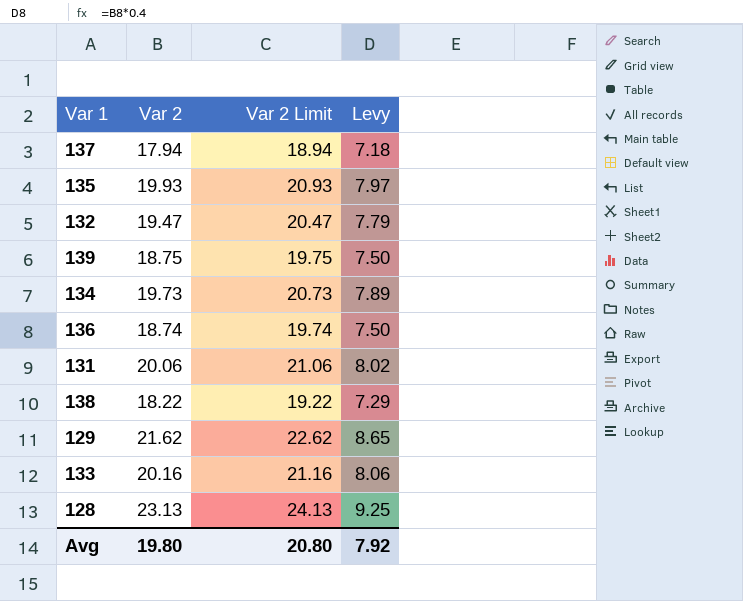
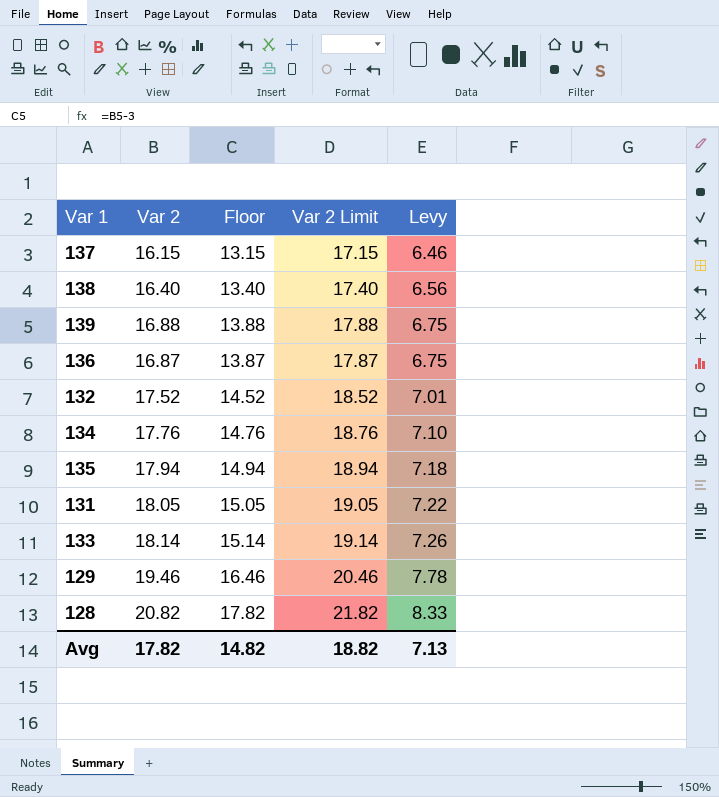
row order: none -> Levy ascending
column Floor | formula: none -> [Var 2] - 3
137 | Var 2: 17.94 -> 16.15
137 | Var 2 Limit: 18.94 -> 17.15
137 | Levy: 7.18 -> 6.46
138 | Var 2: 18.22 -> 16.40
138 | Var 2 Limit: 19.22 -> 17.40
138 | Levy: 7.29 -> 6.56
139 | Var 2: 18.75 -> 16.88
139 | Var 2 Limit: 19.75 -> 17.88
139 | Levy: 7.50 -> 6.75
136 | Var 2: 18.74 -> 16.87
136 | Var 2 Limit: 19.74 -> 17.87
136 | Levy: 7.50 -> 6.75
132 | Var 2: 19.47 -> 17.52
132 | Var 2 Limit: 20.47 -> 18.52
132 | Levy: 7.79 -> 7.01
134 | Var 2: 19.73 -> 17.76
134 | Var 2 Limit: 20.73 -> 18.76
134 | Levy: 7.89 -> 7.10
135 | Var 2: 19.93 -> 17.94
135 | Var 2 Limit: 20.93 -> 18.94
135 | Levy: 7.97 -> 7.18
131 | Var 2: 20.06 -> 18.05
131 | Var 2 Limit: 21.06 -> 19.05
131 | Levy: 8.02 -> 7.22
133 | Var 2: 20.16 -> 18.14
133 | Var 2 Limit: 21.16 -> 19.14
133 | Levy: 8.06 -> 7.26
129 | Var 2: 21.62 -> 19.46
129 | Var 2 Limit: 22.62 -> 20.46
129 | Levy: 8.65 -> 7.78
128 | Var 2: 23.13 -> 20.82
128 | Var 2 Limit: 24.13 -> 21.82
128 | Levy: 9.25 -> 8.33
Avg | Var 2: 19.80 -> 17.82
Avg | Var 2 Limit: 20.80 -> 18.82
Avg | Levy: 7.92 -> 7.13

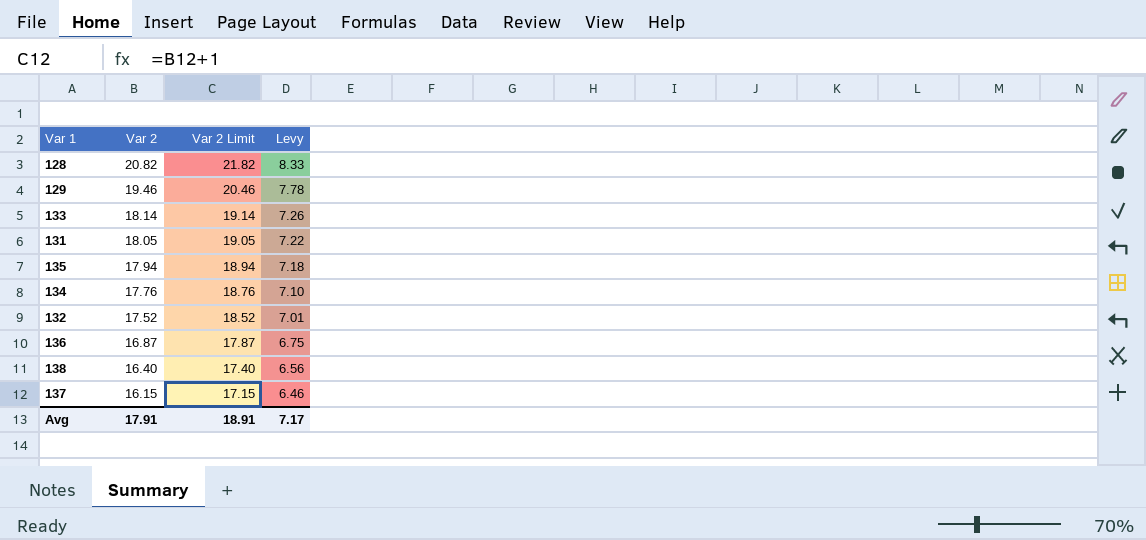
row order: Levy ascending -> Var 2 descending
column Floor | formula: [Var 2] - 3 -> none
row 139: 16.88 | 13.88 | 17.88 | 6.75 -> none
Avg | Var 2: 17.82 -> 17.91
Avg | Var 2 Limit: 18.82 -> 18.91
Avg | Levy: 7.13 -> 7.17

